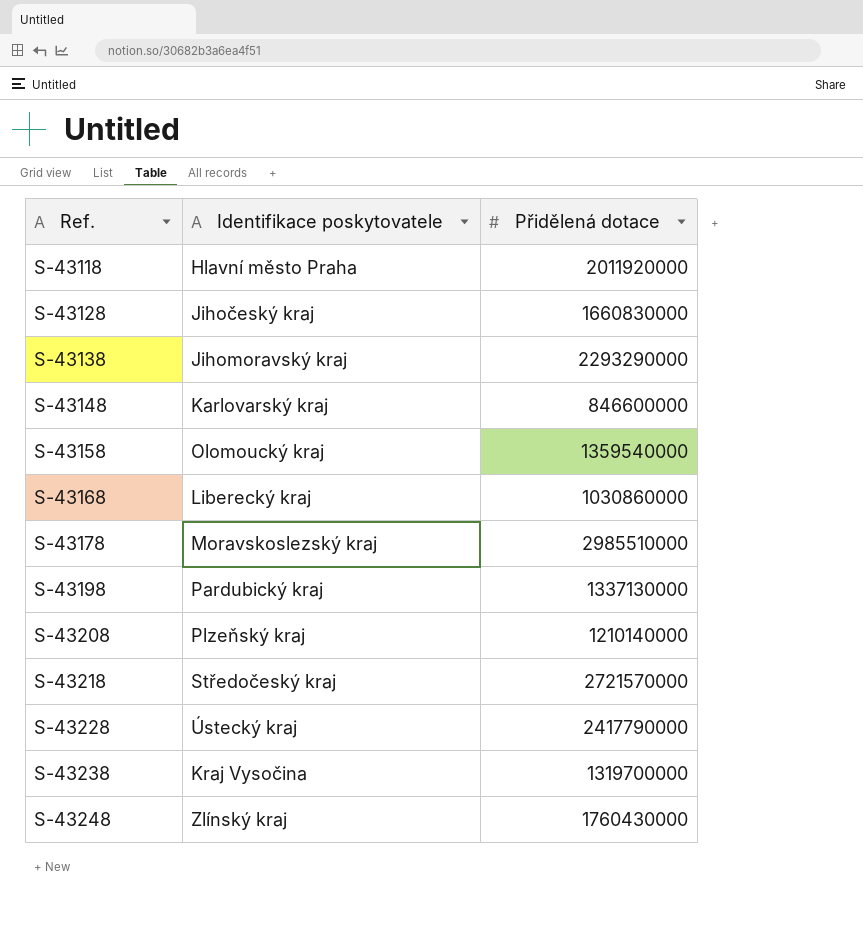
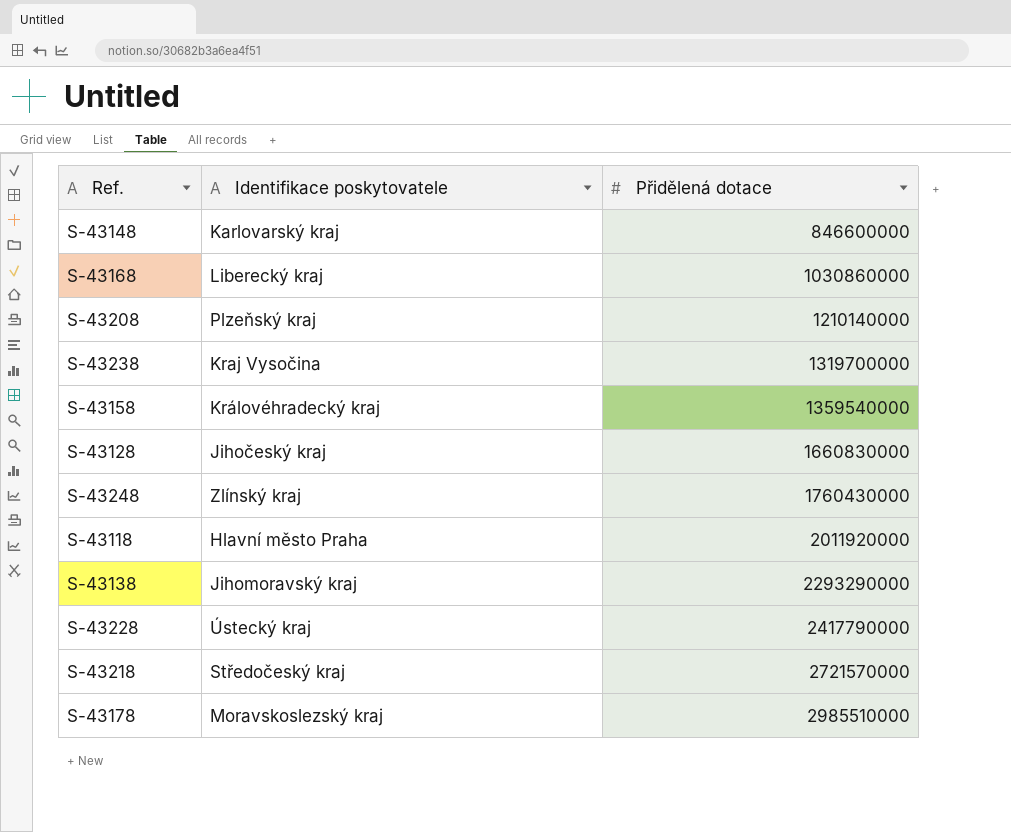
row order: Ref. ascending -> Přidělená dotace ascending
row S-43198: Pardubický kraj | 1337130000 -> none
S-43158 | Identifikace poskytovatele: Olomoucký kraj -> Královéhradecký kraj

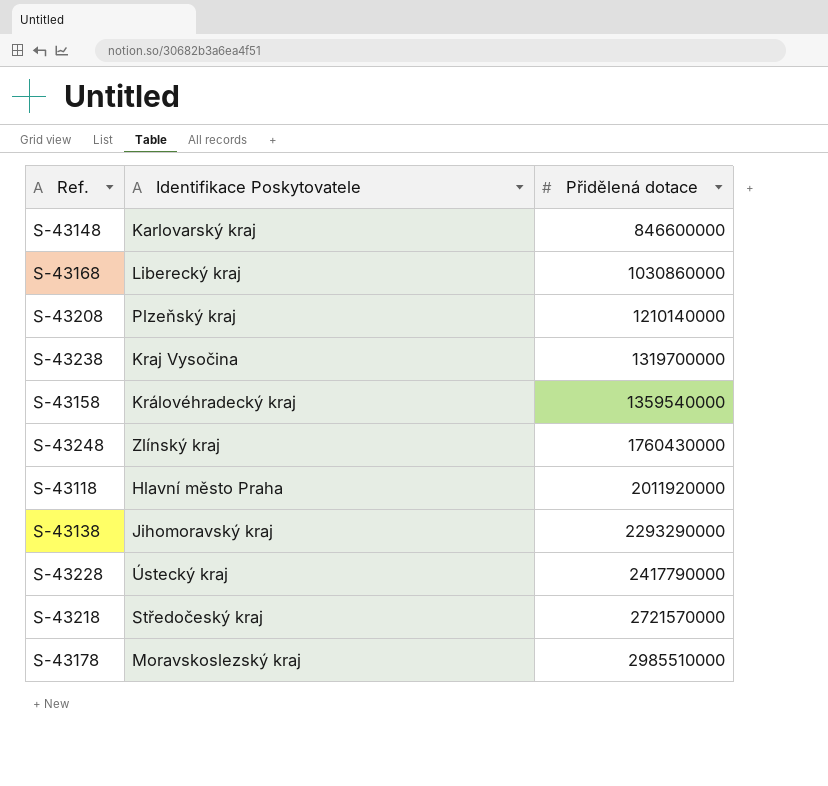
column name: Identifikace poskytovatele -> Identifikace Poskytovatele
row S-43128: Jihočeský kraj | 1660830000 -> none

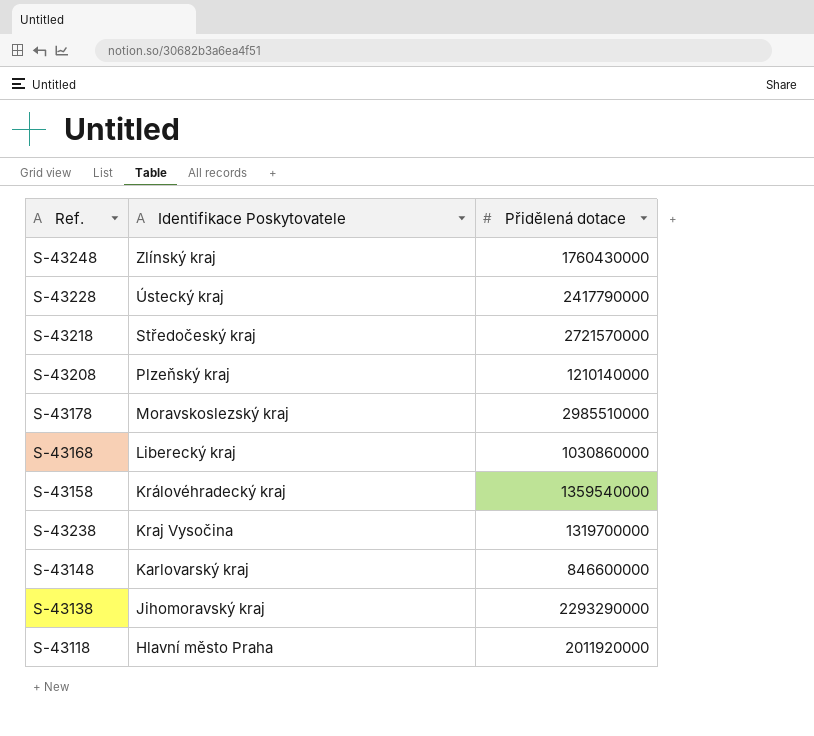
row order: Přidělená dotace ascending -> Identifikace Poskytovatele descending

